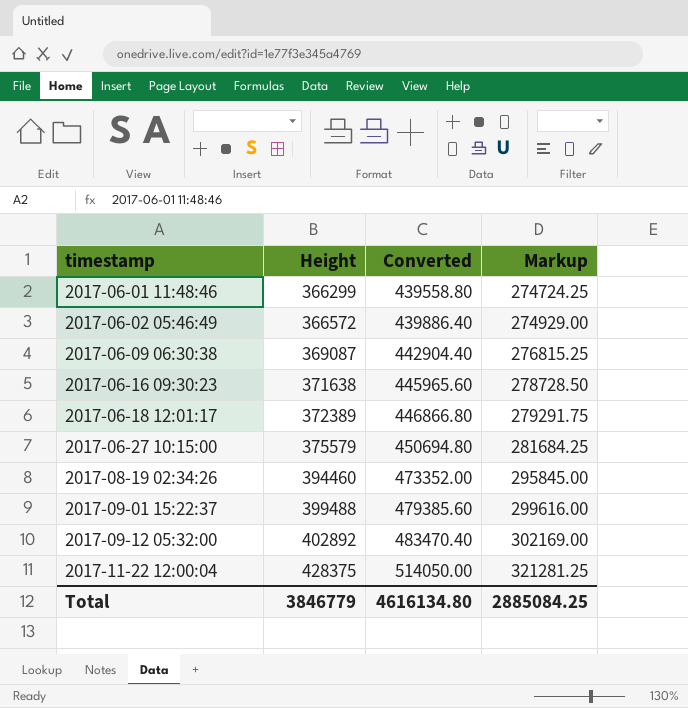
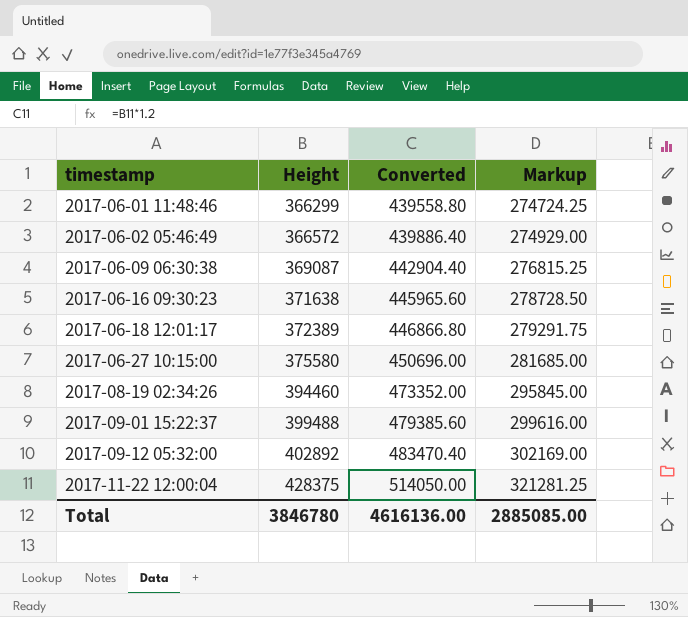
2017-06-27 10:15:00 | Height: 375579 -> 375580
2017-06-27 10:15:00 | Converted: 450694.80 -> 450696.00
2017-06-27 10:15:00 | Markup: 281684.25 -> 281685.00
Total | Height: 3846779 -> 3846780
Total | Converted: 4616134.80 -> 4616136.00
Total | Markup: 2885084.25 -> 2885085.00

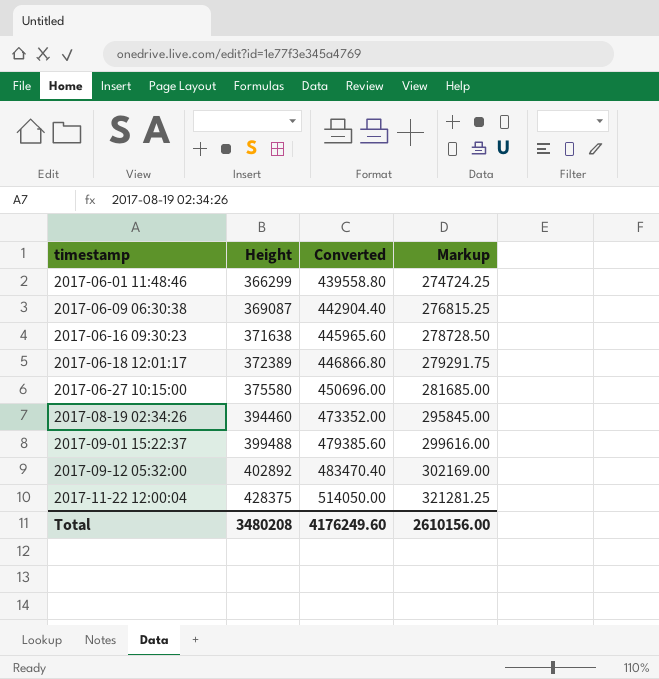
row 2017-06-02 05:46:49: 366572 | 439886.40 | 274929.00 -> none
Total | Height: 3846780 -> 3480208
Total | Converted: 4616136.00 -> 4176249.60
Total | Markup: 2885085.00 -> 2610156.00

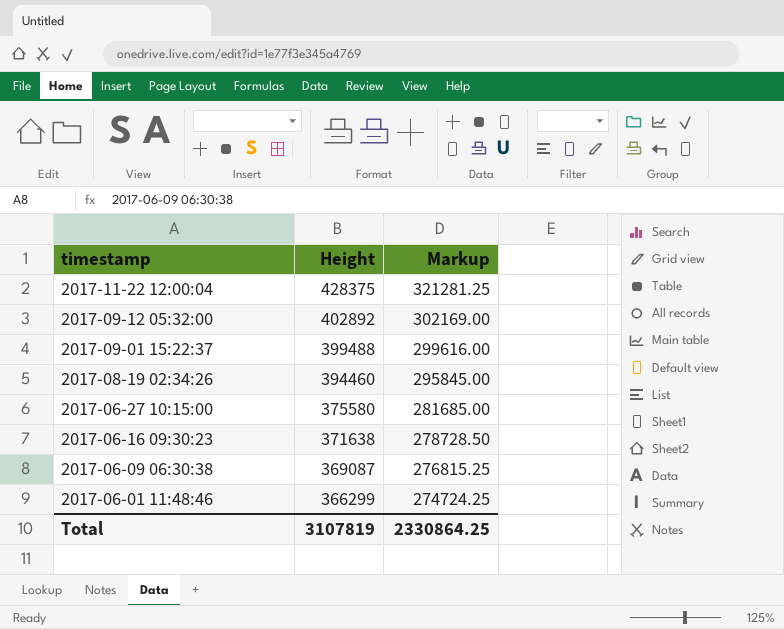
row order: timestamp ascending -> timestamp descending
column Converted | formula: [Height] * 1.2 -> none
row 2017-06-18 12:01:17: 372389 | 446866.80 | 279291.75 -> none
Total | Height: 3480208 -> 3107819
Total | Markup: 2610156.00 -> 2330864.25

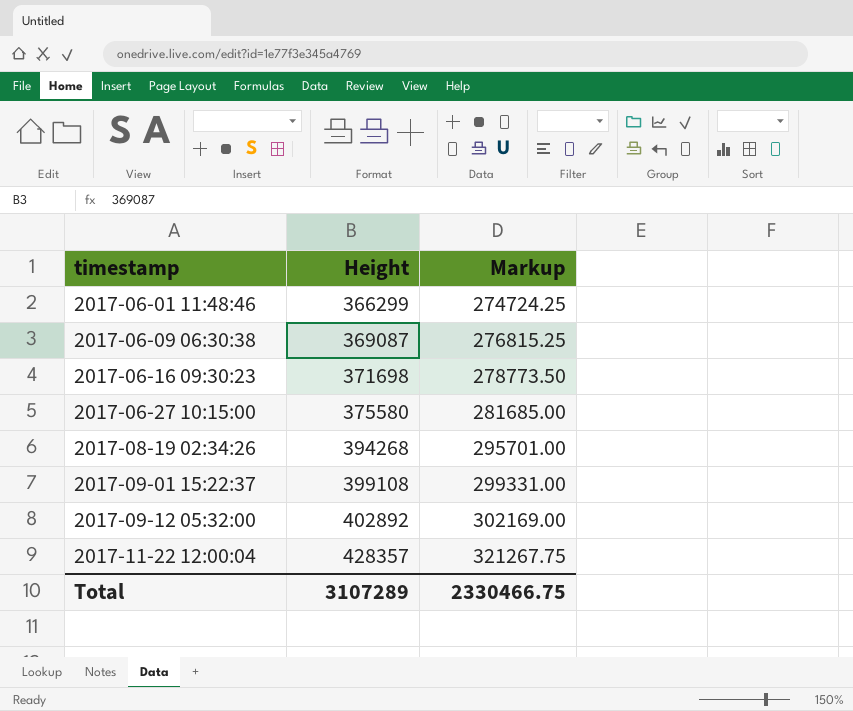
row order: timestamp descending -> timestamp ascending
2017-06-16 09:30:23 | Height: 371638 -> 371698
2017-06-16 09:30:23 | Markup: 278728.50 -> 278773.50
2017-08-19 02:34:26 | Height: 394460 -> 394268
2017-08-19 02:34:26 | Markup: 295845.00 -> 295701.00
2017-09-01 15:22:37 | Height: 399488 -> 399108
2017-09-01 15:22:37 | Markup: 299616.00 -> 299331.00
2017-11-22 12:00:04 | Height: 428375 -> 428357
2017-11-22 12:00:04 | Markup: 321281.25 -> 321267.75
Total | Height: 3107819 -> 3107289
Total | Markup: 2330864.25 -> 2330466.75

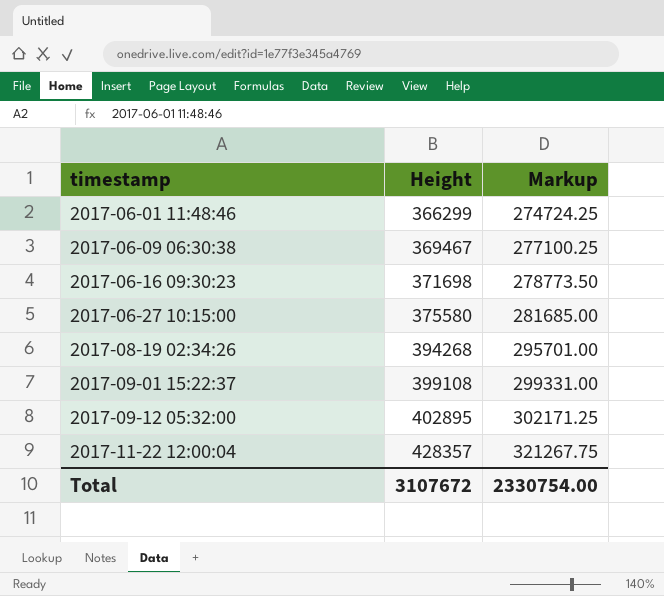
2017-06-09 06:30:38 | Height: 369087 -> 369467
2017-06-09 06:30:38 | Markup: 276815.25 -> 277100.25
2017-09-12 05:32:00 | Height: 402892 -> 402895
2017-09-12 05:32:00 | Markup: 302169.00 -> 302171.25
Total | Height: 3107289 -> 3107672
Total | Markup: 2330466.75 -> 2330754.00

